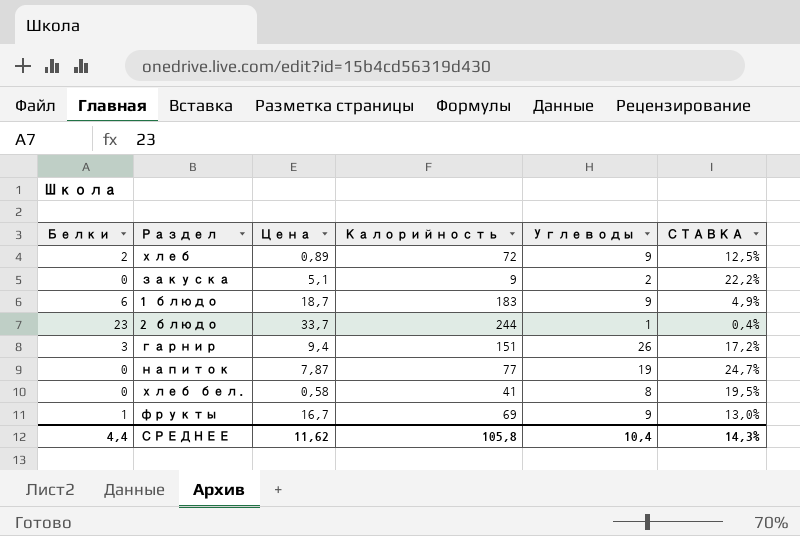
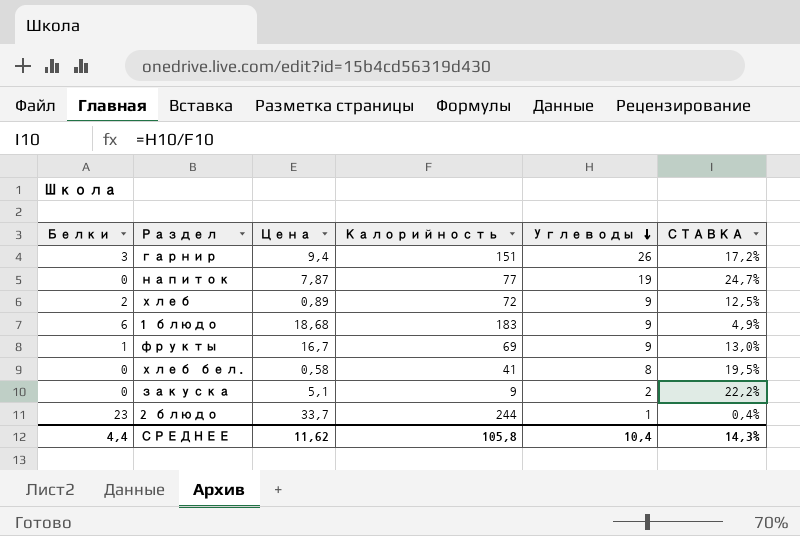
row order: none -> Углеводы descending
1 блюдо | Цена: 18,7 -> 18,68

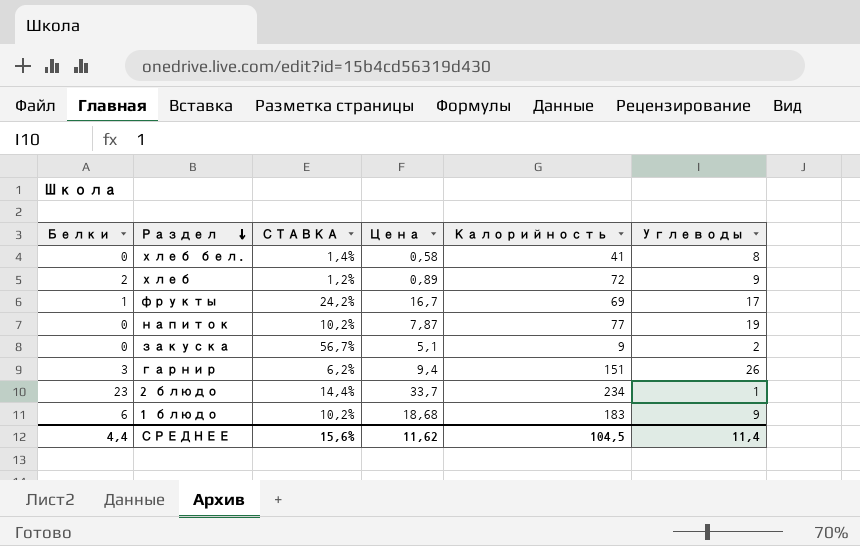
row order: Углеводы descending -> Раздел descending
column СТАВКА | formula: [Углеводы] / [Калорийность] -> [Цена] / [Калорийность]
column СТАВКА | position: 6 -> 3
фрукты | Углеводы: 9 -> 17
2 блюдо | Калорийность: 244 -> 234
СРЕДНЕЕ | СТАВКА: 14,3% -> 15,6%
СРЕДНЕЕ | Калорийность: 105,8 -> 104,5
СРЕДНЕЕ | Углеводы: 10,4 -> 11,4

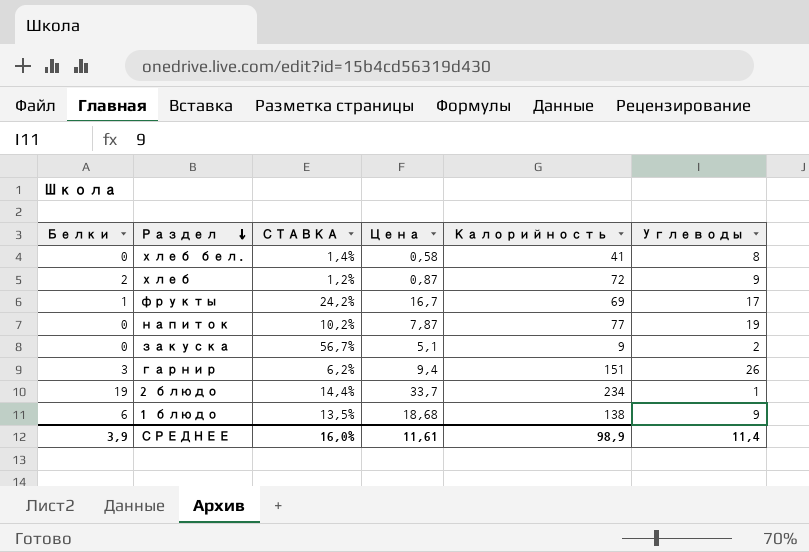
хлеб | Цена: 0,89 -> 0,87
2 блюдо | Белки: 23 -> 19
1 блюдо | СТАВКА: 10,2% -> 13,5%
1 блюдо | Калорийность: 183 -> 138
СРЕДНЕЕ | Белки: 4,4 -> 3,9
СРЕДНЕЕ | СТАВКА: 15,6% -> 16,0%
СРЕДНЕЕ | Цена: 11,62 -> 11,61
СРЕДНЕЕ | Калорийность: 104,5 -> 98,9

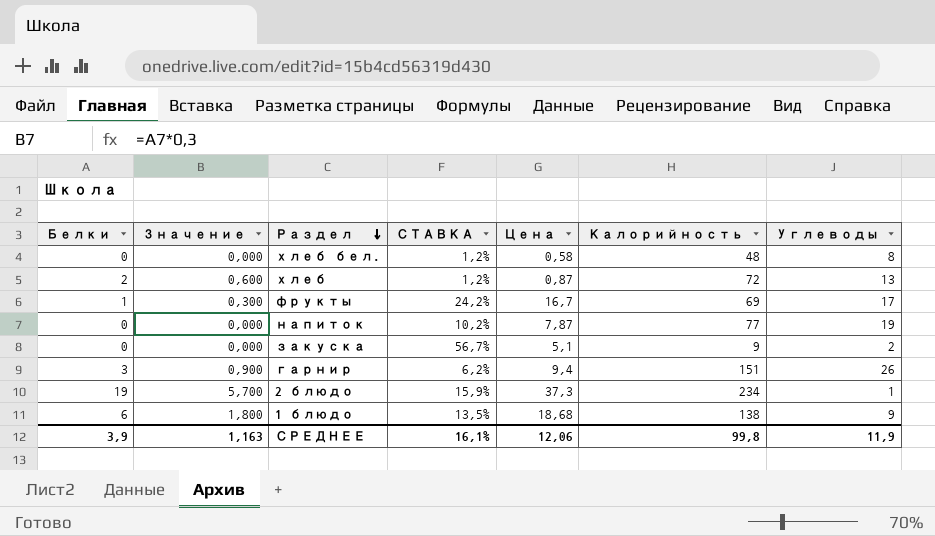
column Значение | formula: none -> [Белки] * 0,3
хлеб бел. | СТАВКА: 1,4% -> 1,2%
хлеб бел. | Калорийность: 41 -> 48
хлеб | Углеводы: 9 -> 13
2 блюдо | СТАВКА: 14,4% -> 15,9%
2 блюдо | Цена: 33,7 -> 37,3
СРЕДНЕЕ | СТАВКА: 16,0% -> 16,1%
СРЕДНЕЕ | Цена: 11,61 -> 12,06
СРЕДНЕЕ | Калорийность: 98,9 -> 99,8
СРЕДНЕЕ | Углеводы: 11,4 -> 11,9

